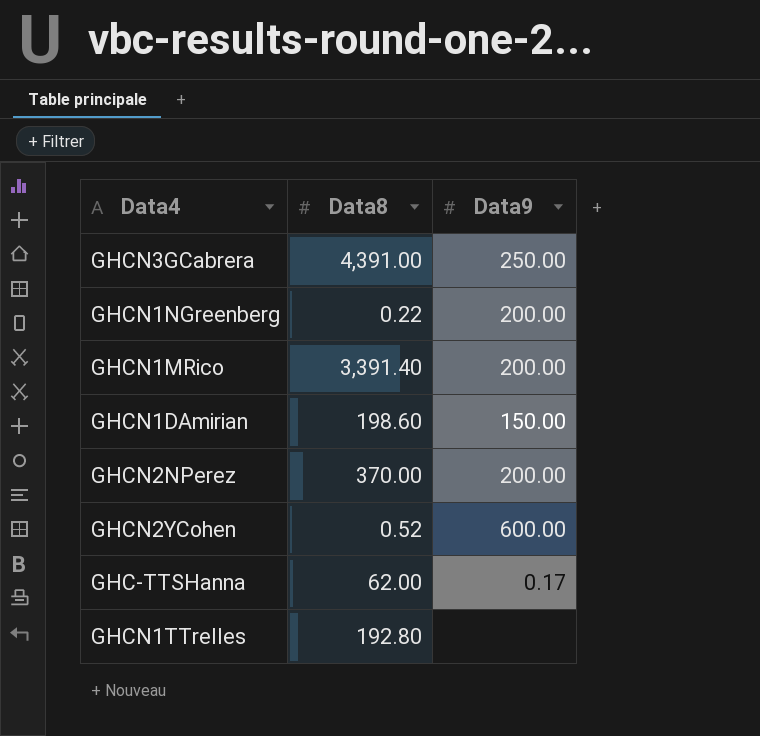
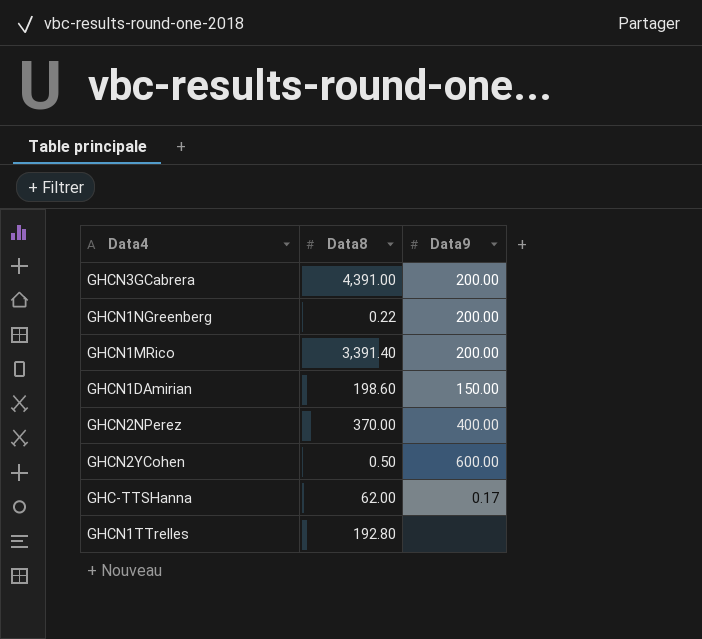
GHCN3GCabrera | Data9: 250.00 -> 200.00
GHCN2NPerez | Data9: 200.00 -> 400.00
GHCN2YCohen | Data8: 0.52 -> 0.50

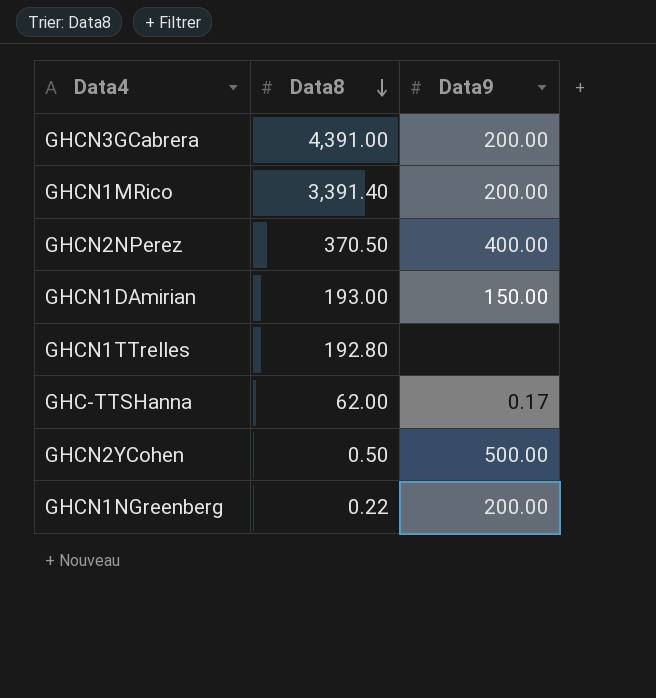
row order: none -> Data8 descending
GHCN2NPerez | Data8: 370.00 -> 370.50
GHCN1DAmirian | Data8: 198.60 -> 193.00
GHCN2YCohen | Data9: 600.00 -> 500.00

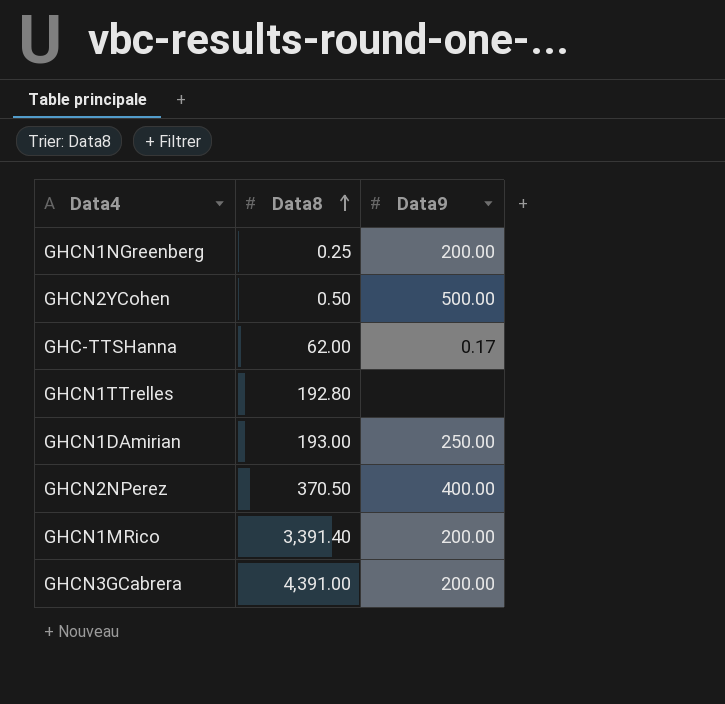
row order: Data8 descending -> Data8 ascending
GHCN1NGreenberg | Data8: 0.22 -> 0.25
GHCN1DAmirian | Data9: 150.00 -> 250.00

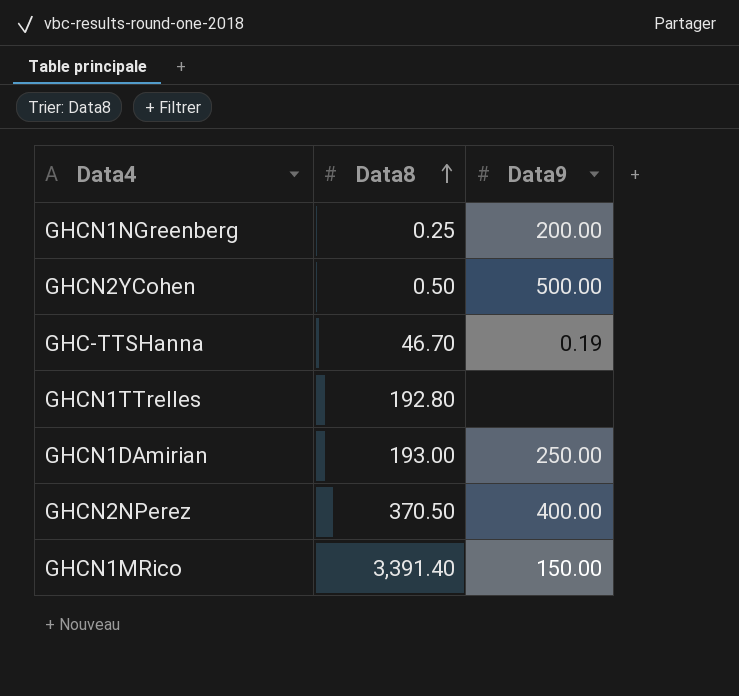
row GHCN3GCabrera: 4,391.00 | 200.00 -> none
GHC-TTSHanna | Data8: 62.00 -> 46.70
GHC-TTSHanna | Data9: 0.17 -> 0.19
GHCN1MRico | Data9: 200.00 -> 150.00

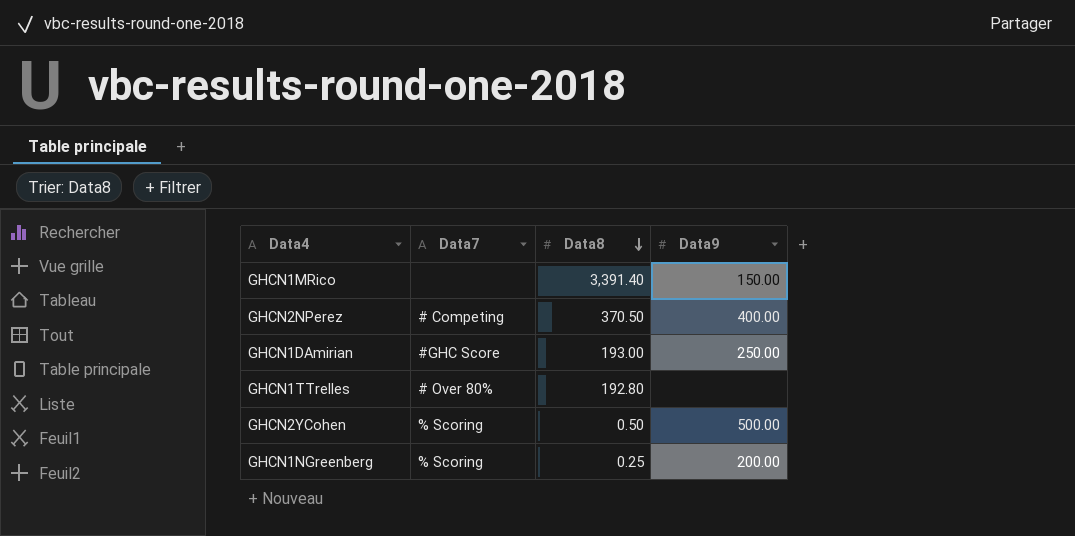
row order: Data8 ascending -> Data8 descending
column Data7 | position: none -> 2
row GHC-TTSHanna: 46.70 | 0.19 -> none

